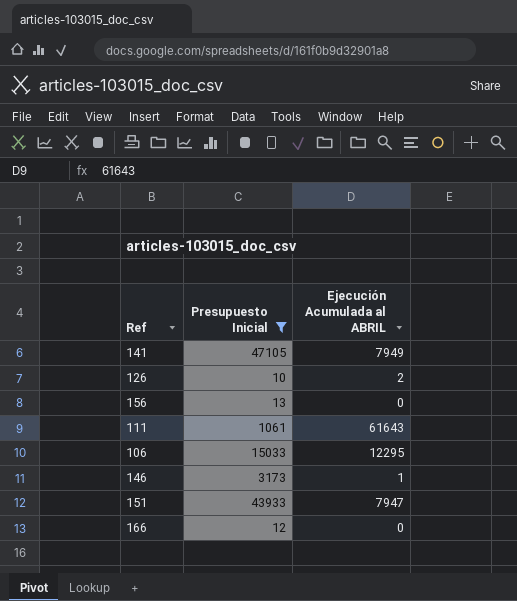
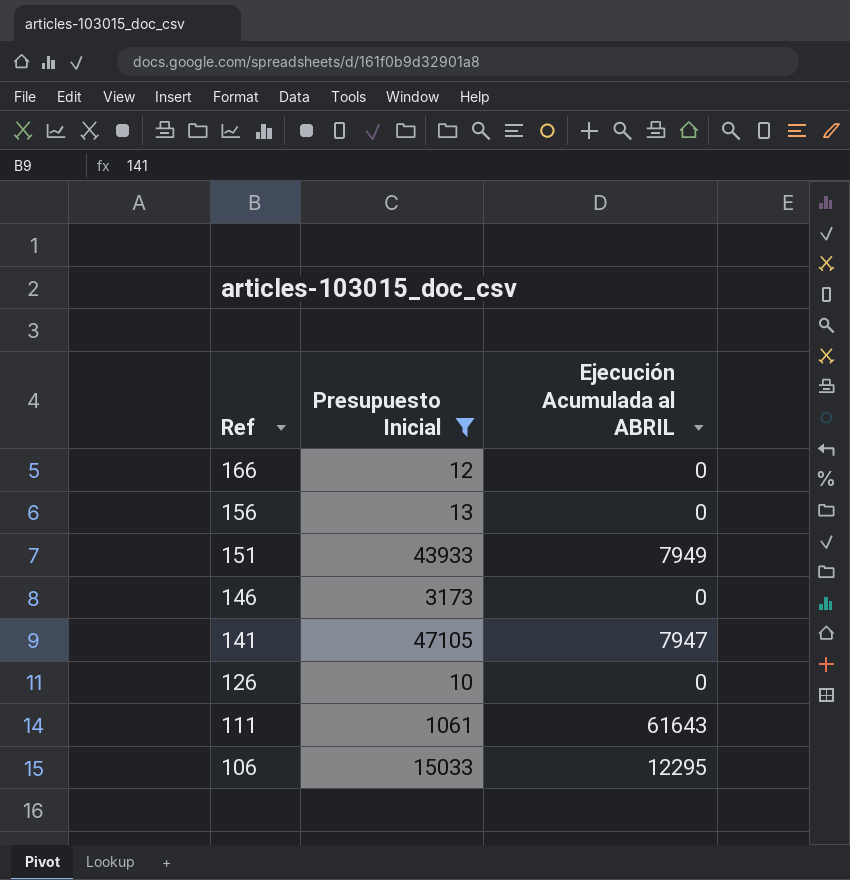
row order: none -> Ref descending
151 | Ejecución Acumulada al ABRIL: 7947 -> 7949
146 | Ejecución Acumulada al ABRIL: 1 -> 0
141 | Ejecución Acumulada al ABRIL: 7949 -> 7947
126 | Ejecución Acumulada al ABRIL: 2 -> 0

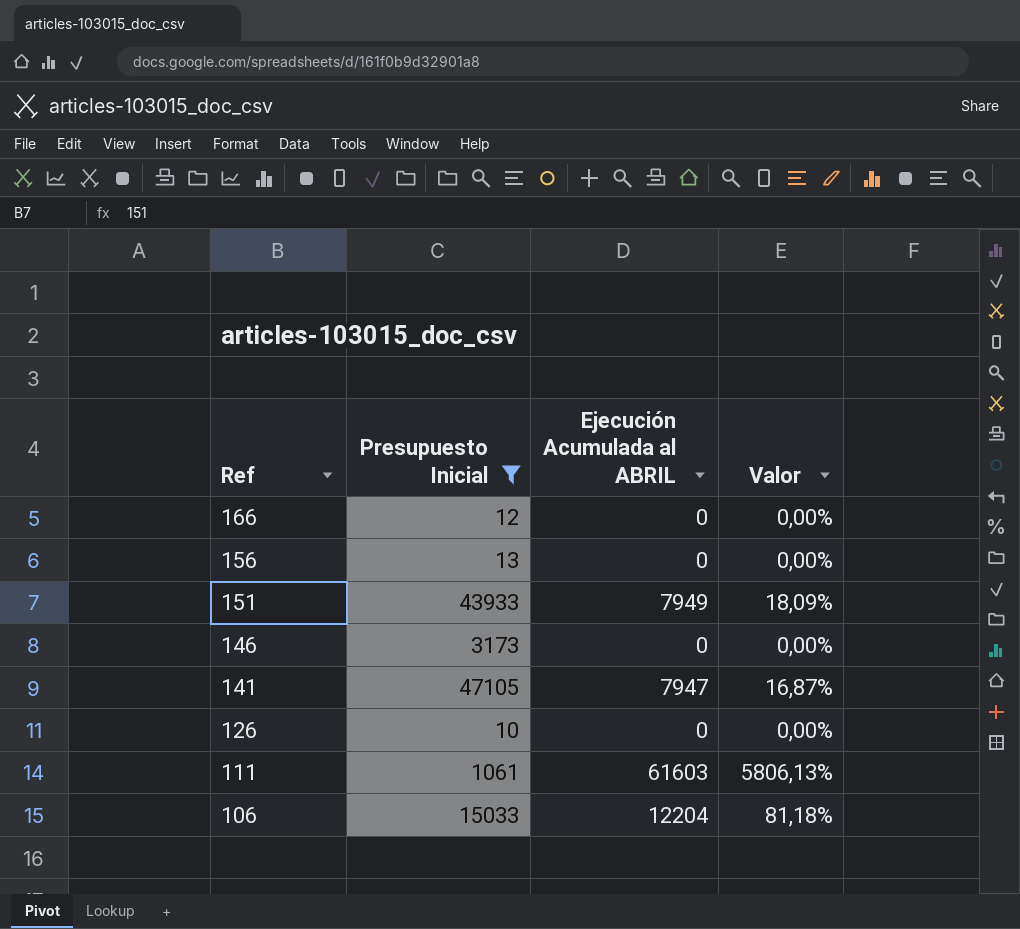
column Valor | formula: none -> [Ejecución Acumulada al ABRIL] / [Presupuesto Inicial]
111 | Ejecución Acumulada al ABRIL: 61643 -> 61603
106 | Ejecución Acumulada al ABRIL: 12295 -> 12204

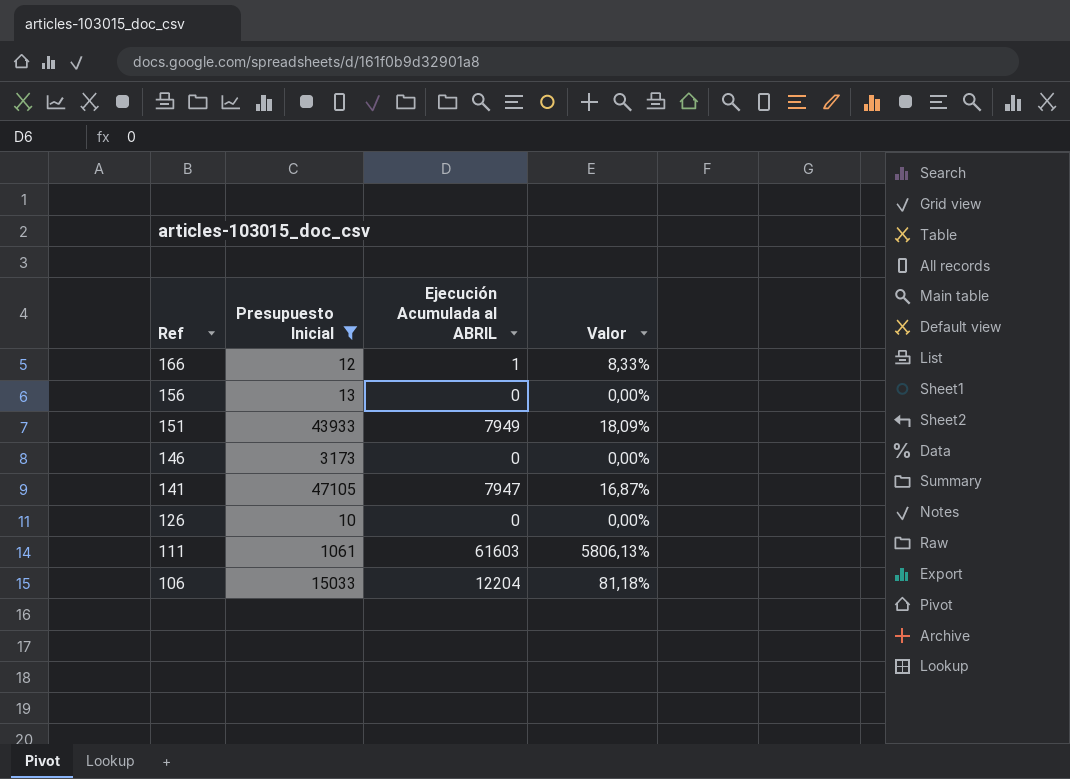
166 | Ejecución Acumulada al ABRIL: 0 -> 1
166 | Valor: 0,00% -> 8,33%

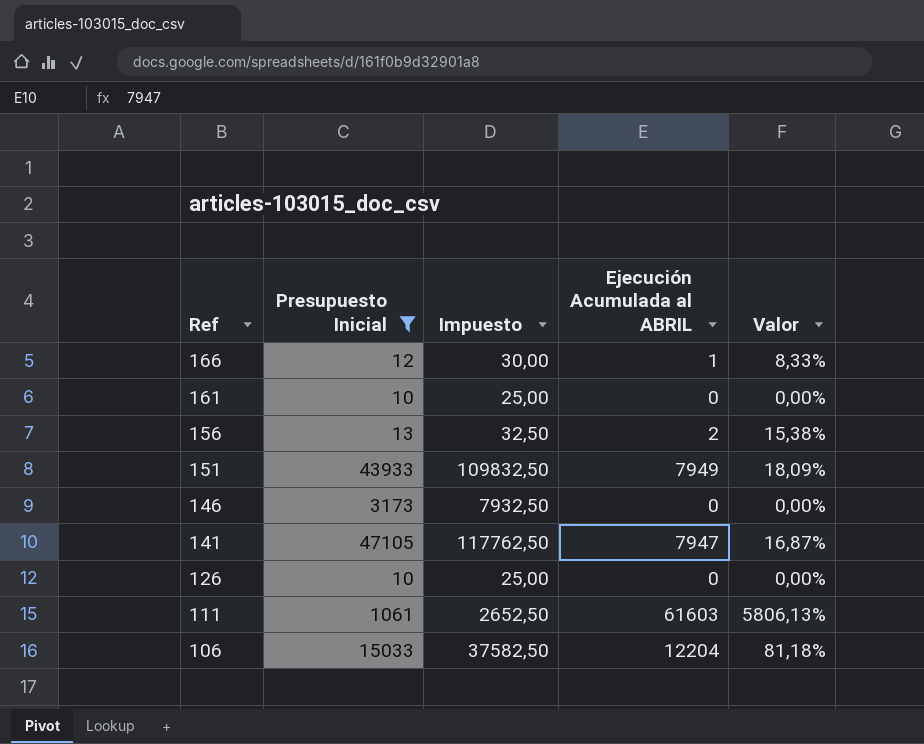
column Impuesto | formula: none -> [Presupuesto Inicial] * 2,5
row 161: none -> 10 | 25,00 | 0 | 0,00%
156 | Ejecución Acumulada al ABRIL: 0 -> 2
156 | Valor: 0,00% -> 15,38%

